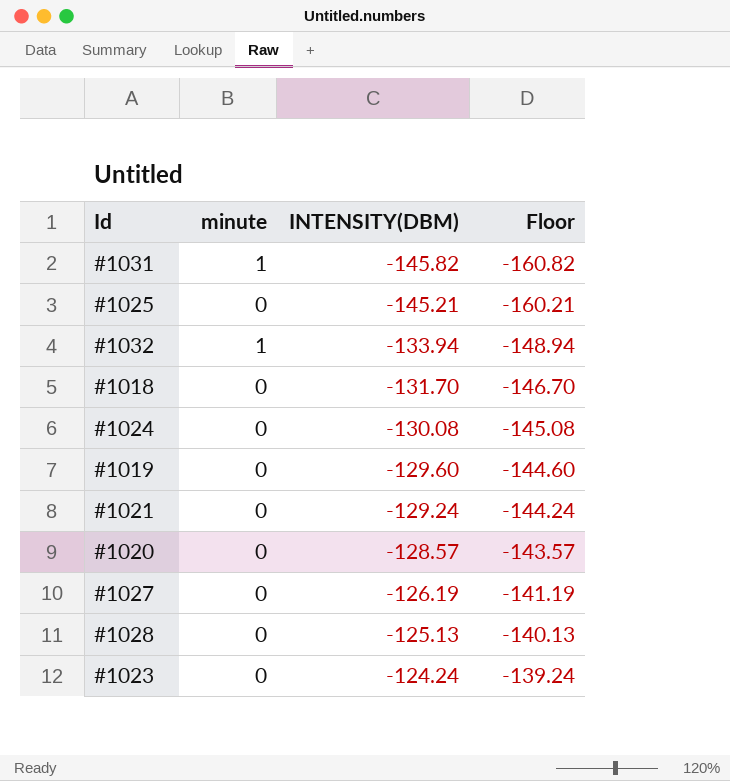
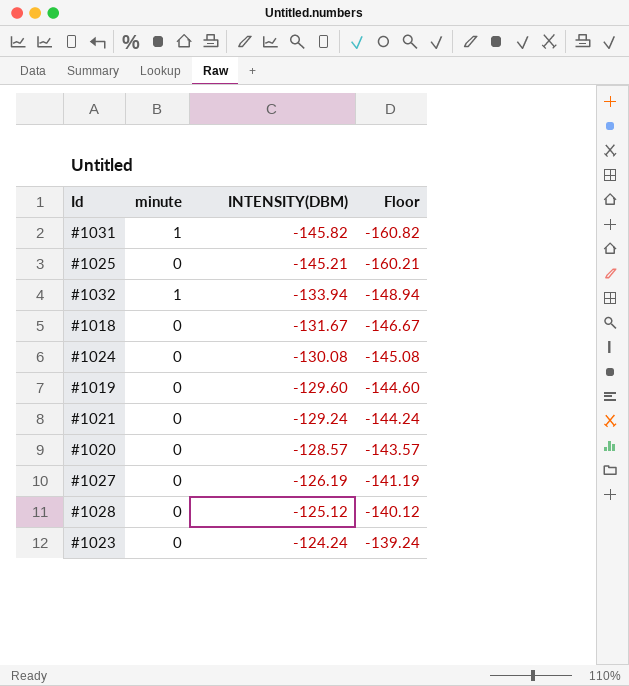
#1018 | INTENSITY(DBM): -131.70 -> -131.67
#1018 | Floor: -146.70 -> -146.67
#1028 | INTENSITY(DBM): -125.13 -> -125.12
#1028 | Floor: -140.13 -> -140.12

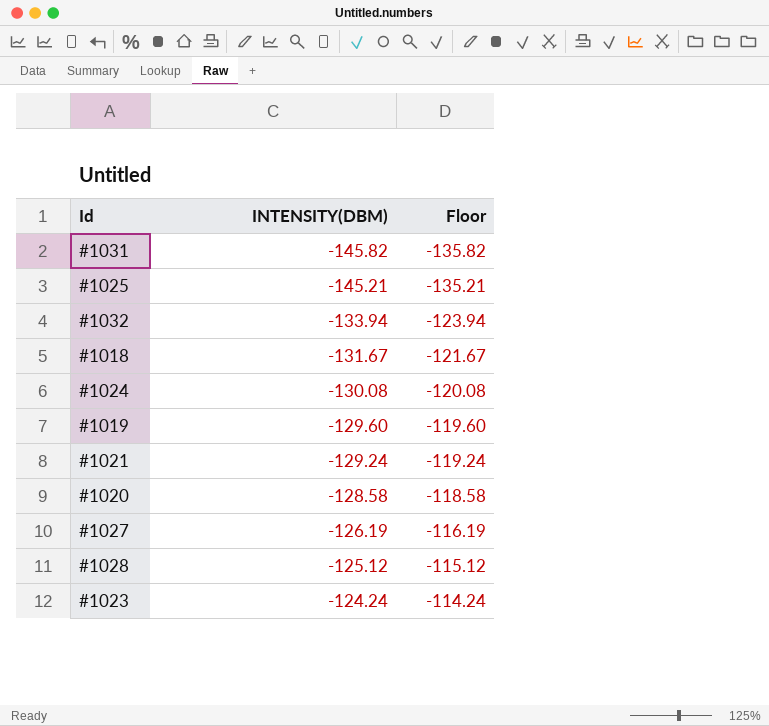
column minute | position: 2 -> none
column Floor | formula: [INTENSITY(DBM)] - 15 -> [INTENSITY(DBM)] + 10
#1020 | INTENSITY(DBM): -128.57 -> -128.58

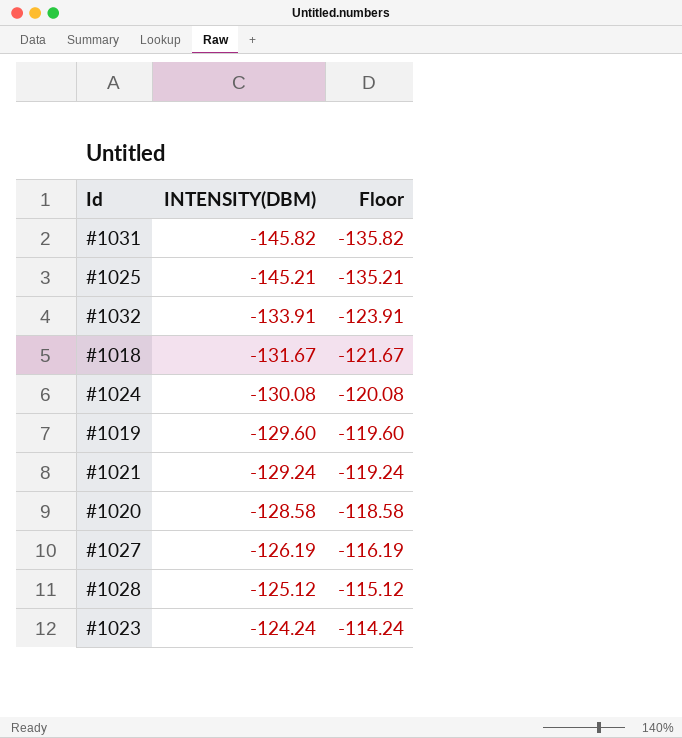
#1032 | INTENSITY(DBM): -133.94 -> -133.91
#1032 | Floor: -123.94 -> -123.91

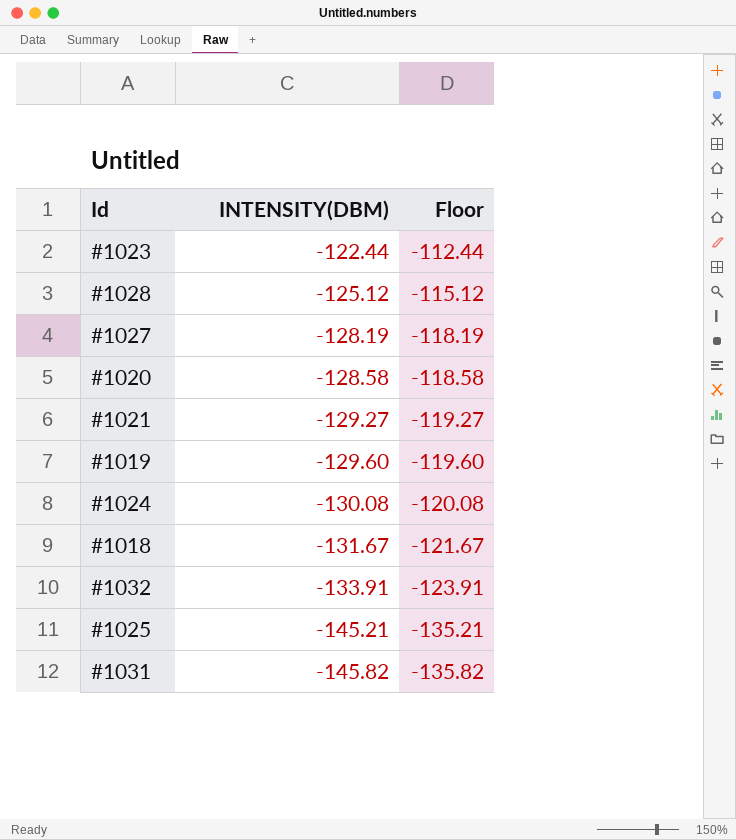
row order: INTENSITY(DBM) ascending -> INTENSITY(DBM) descending
#1023 | INTENSITY(DBM): -124.24 -> -122.44
#1023 | Floor: -114.24 -> -112.44
#1027 | INTENSITY(DBM): -126.19 -> -128.19
#1027 | Floor: -116.19 -> -118.19
#1021 | INTENSITY(DBM): -129.24 -> -129.27
#1021 | Floor: -119.24 -> -119.27

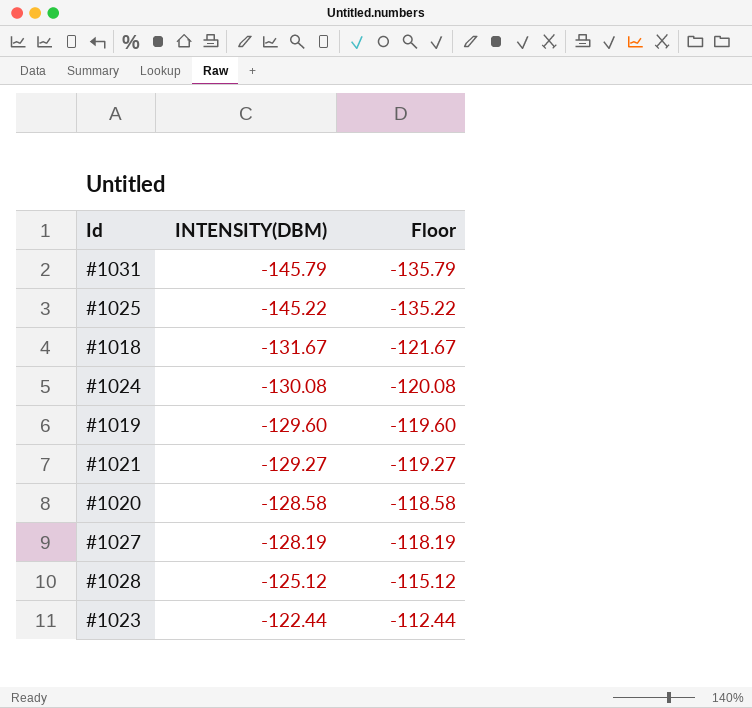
row order: INTENSITY(DBM) descending -> INTENSITY(DBM) ascending
row #1032: -133.91 | -123.91 -> none
#1031 | INTENSITY(DBM): -145.82 -> -145.79
#1031 | Floor: -135.82 -> -135.79
#1025 | INTENSITY(DBM): -145.21 -> -145.22
#1025 | Floor: -135.21 -> -135.22

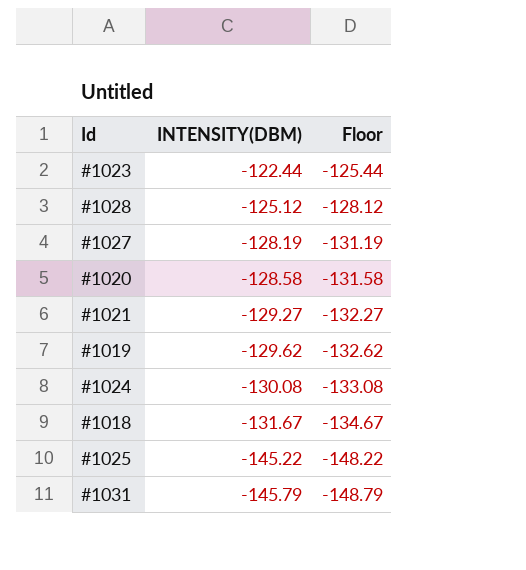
row order: INTENSITY(DBM) ascending -> INTENSITY(DBM) descending
column Floor | formula: [INTENSITY(DBM)] + 10 -> [INTENSITY(DBM)] - 3
#1019 | INTENSITY(DBM): -129.60 -> -129.62

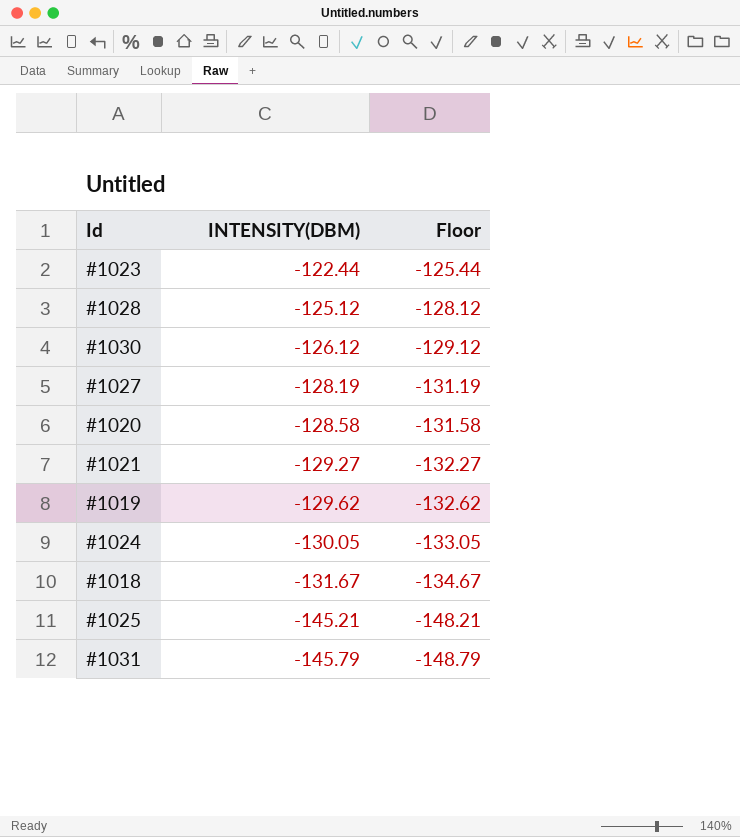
row #1030: none -> -126.12 | -129.12
#1024 | INTENSITY(DBM): -130.08 -> -130.05
#1024 | Floor: -133.08 -> -133.05
#1025 | INTENSITY(DBM): -145.22 -> -145.21
#1025 | Floor: -148.22 -> -148.21

